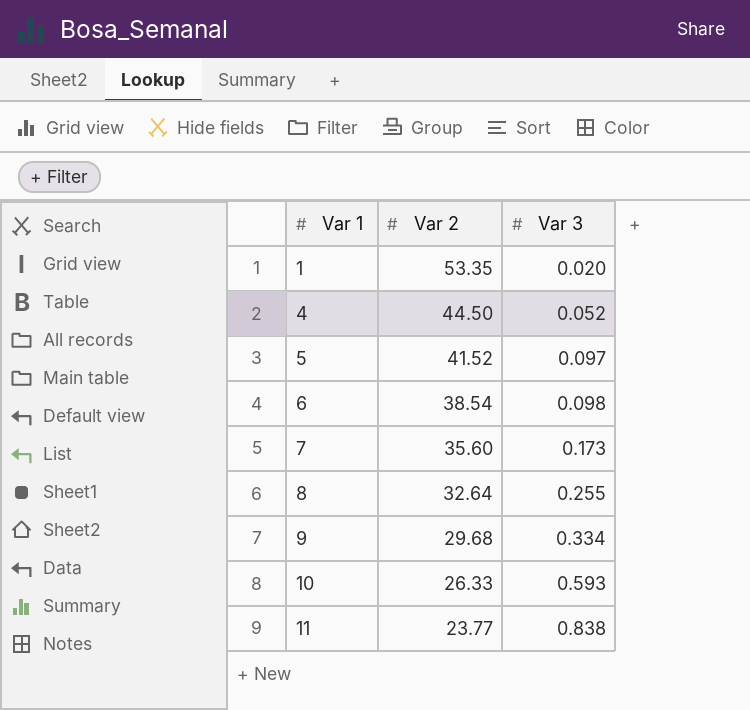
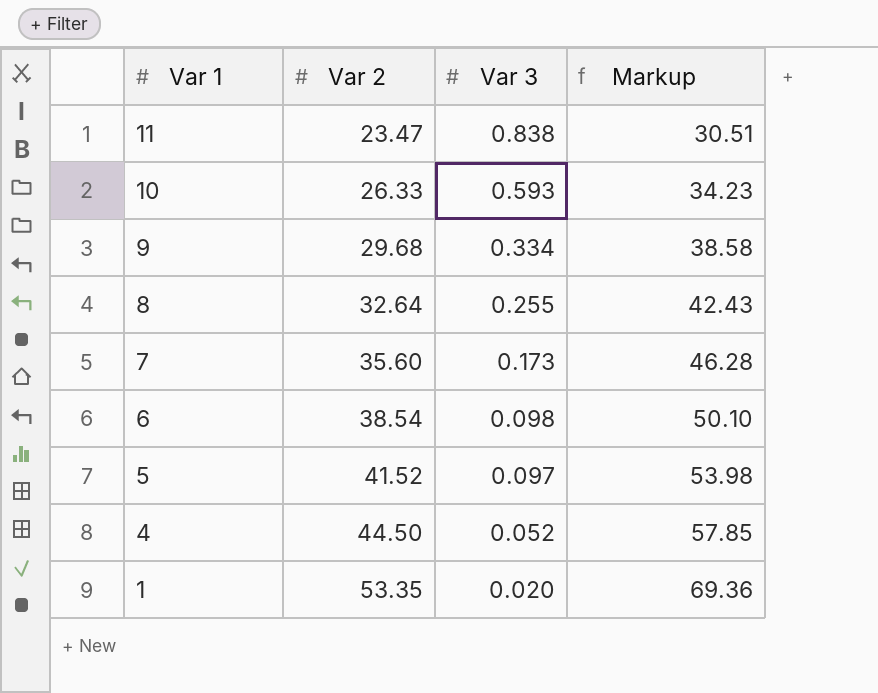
row order: Var 1 ascending -> Var 1 descending
column Markup | formula: none -> [Var 2] * 1.3
11 | Var 2: 23.77 -> 23.47

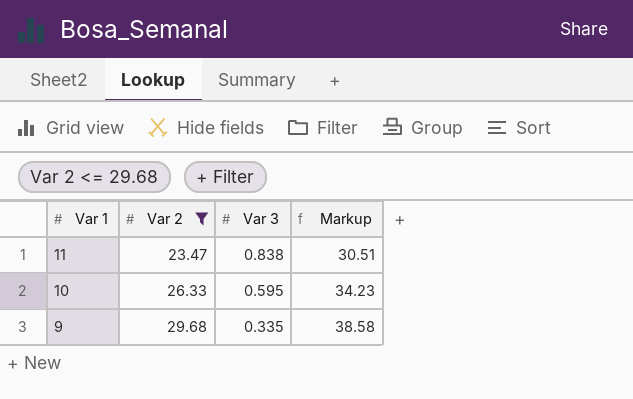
filter: none -> Var 2 <= 29.68
10 | Var 3: 0.593 -> 0.595
9 | Var 3: 0.334 -> 0.335

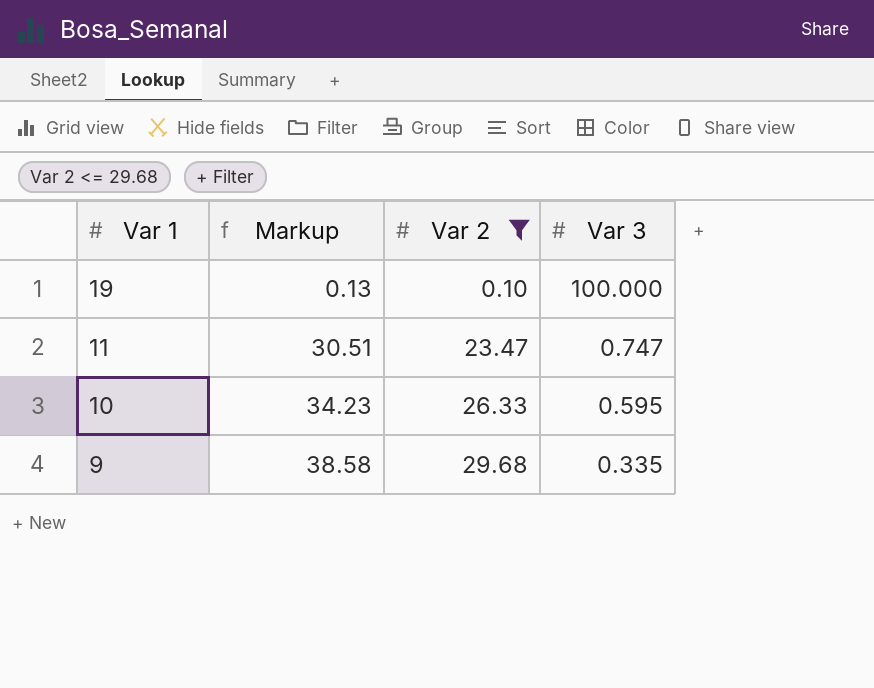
column Markup | position: 4 -> 2
row 19: none -> 0.13 | 0.10 | 100.000
11 | Var 3: 0.838 -> 0.747

